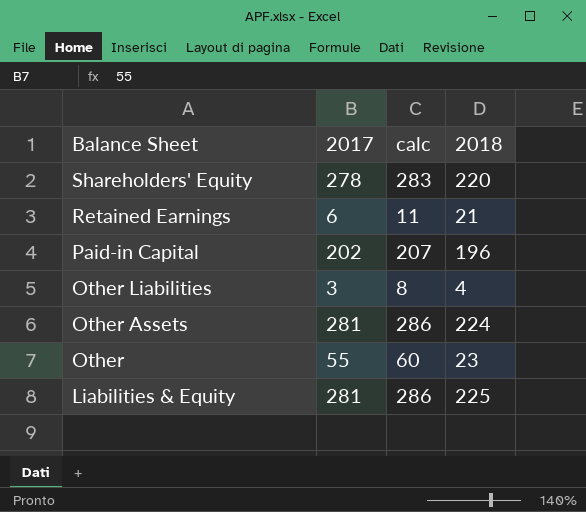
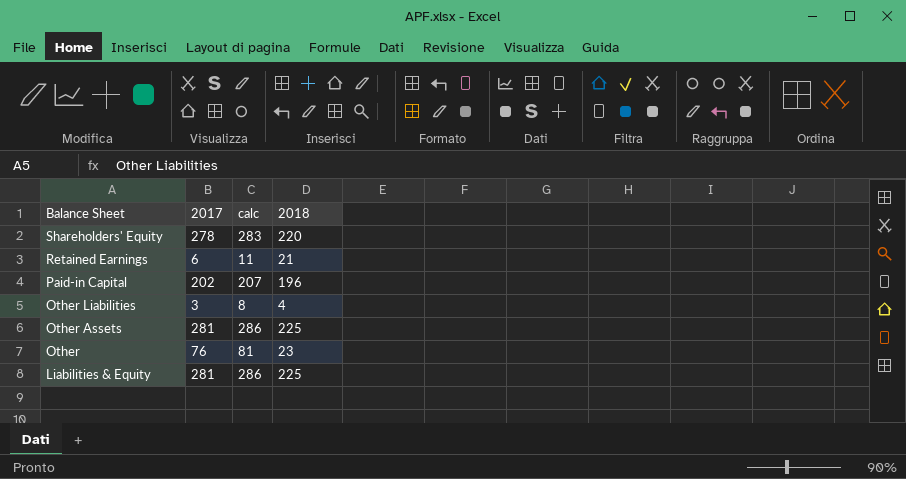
Other Assets | 2018: 224 -> 225
Other | 2017: 55 -> 76
Other | calc: 60 -> 81

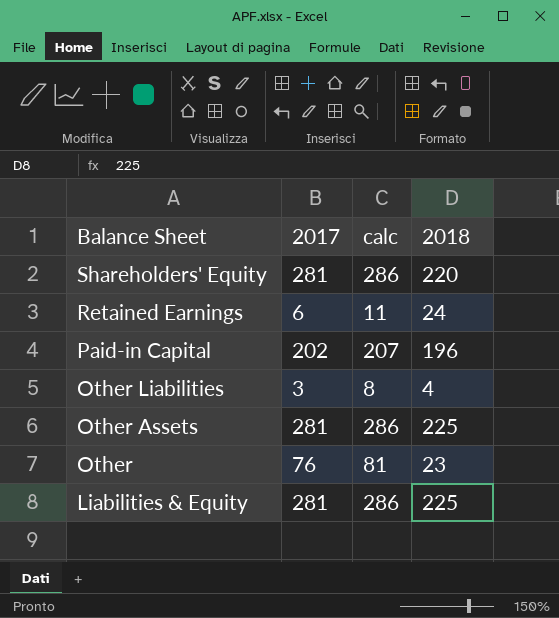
Shareholders' Equity | 2017: 278 -> 281
Shareholders' Equity | calc: 283 -> 286
Retained Earnings | 2018: 21 -> 24

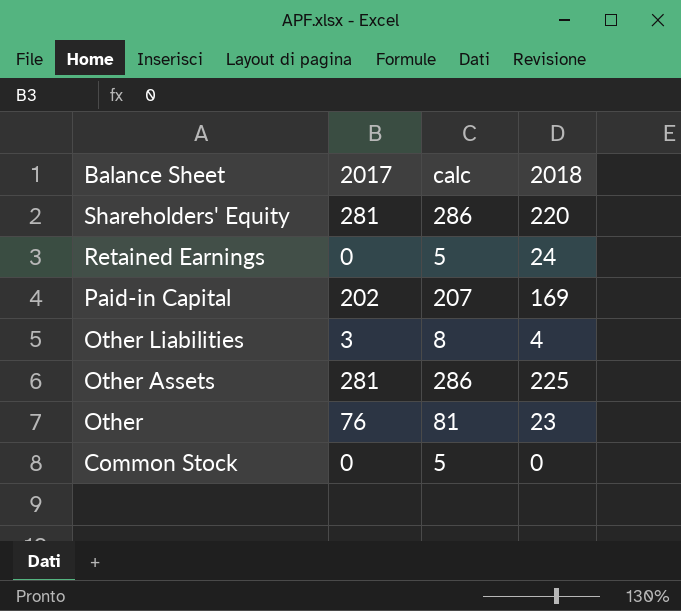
row Liabilities & Equity: 281 | 286 | 225 -> none
Retained Earnings | 2017: 6 -> 0
Retained Earnings | calc: 11 -> 5
Paid-in Capital | 2018: 196 -> 169
row Common Stock: none -> 0 | 5 | 0

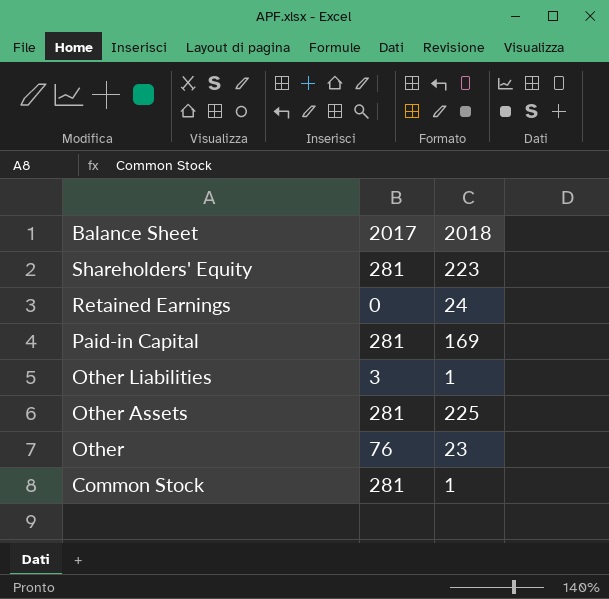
column calc | formula: [2017] + 5 -> none
Shareholders' Equity | 2018: 220 -> 223
Paid-in Capital | 2017: 202 -> 281
Other Liabilities | 2018: 4 -> 1
Common Stock | 2017: 0 -> 281
Common Stock | 2018: 0 -> 1

